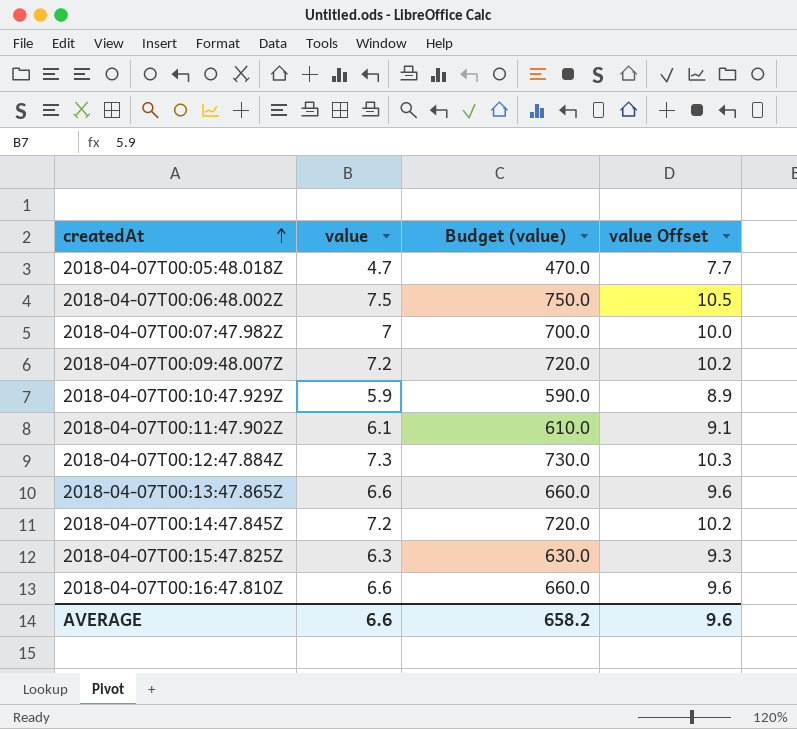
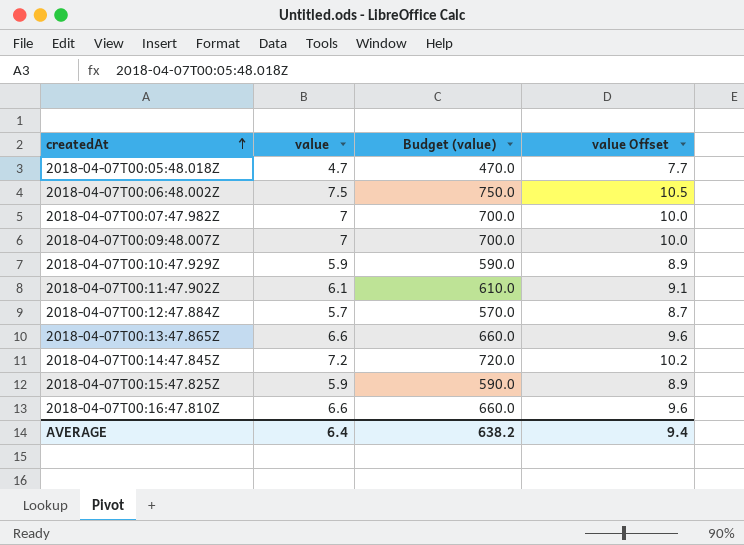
2018-04-07T00:09:48.007Z | value: 7.2 -> 7
2018-04-07T00:09:48.007Z | Budget (value): 720.0 -> 700.0
2018-04-07T00:09:48.007Z | value Offset: 10.2 -> 10.0
2018-04-07T00:12:47.884Z | value: 7.3 -> 5.7
2018-04-07T00:12:47.884Z | Budget (value): 730.0 -> 570.0
2018-04-07T00:12:47.884Z | value Offset: 10.3 -> 8.7
2018-04-07T00:15:47.825Z | value: 6.3 -> 5.9
2018-04-07T00:15:47.825Z | Budget (value): 630.0 -> 590.0
2018-04-07T00:15:47.825Z | value Offset: 9.3 -> 8.9
AVERAGE | value: 6.6 -> 6.4
AVERAGE | Budget (value): 658.2 -> 638.2
AVERAGE | value Offset: 9.6 -> 9.4

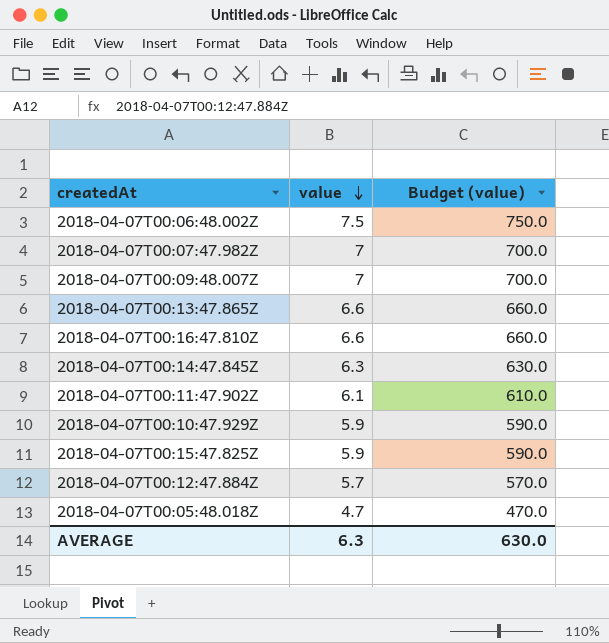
row order: createdAt ascending -> value descending
column value Offset | formula: [value] + 3 -> none
2018-04-07T00:14:47.845Z | value: 7.2 -> 6.3
2018-04-07T00:14:47.845Z | Budget (value): 720.0 -> 630.0
AVERAGE | value: 6.4 -> 6.3
AVERAGE | Budget (value): 638.2 -> 630.0

